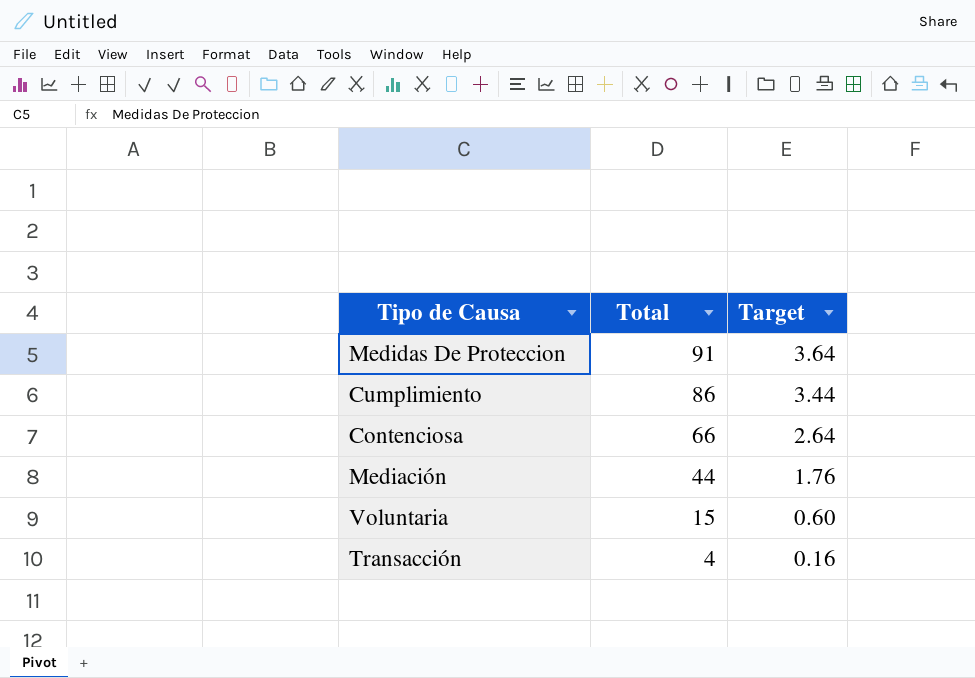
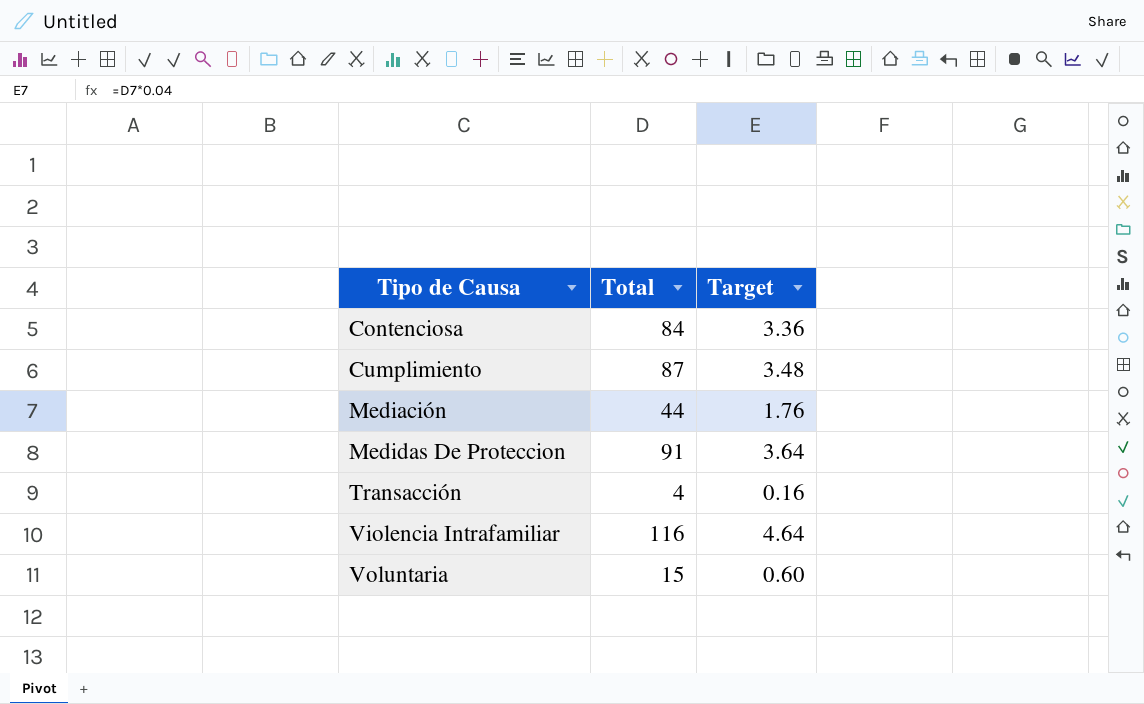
row order: Total descending -> Tipo de Causa ascending
Contenciosa | Total: 66 -> 84
Contenciosa | Target: 2.64 -> 3.36
Cumplimiento | Total: 86 -> 87
Cumplimiento | Target: 3.44 -> 3.48
row Violencia Intrafamiliar: none -> 116 | 4.64

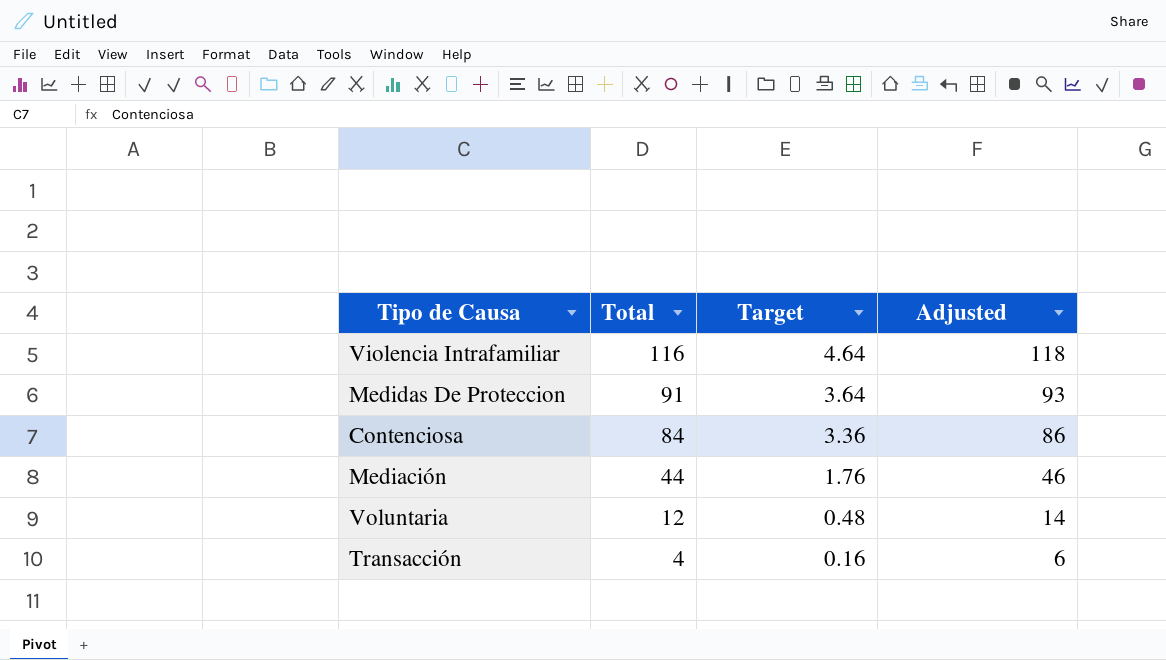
row order: Tipo de Causa ascending -> Total descending
column Adjusted | formula: none -> [Total] + 2
row Cumplimiento: 87 | 3.48 -> none
Voluntaria | Total: 15 -> 12
Voluntaria | Target: 0.60 -> 0.48

